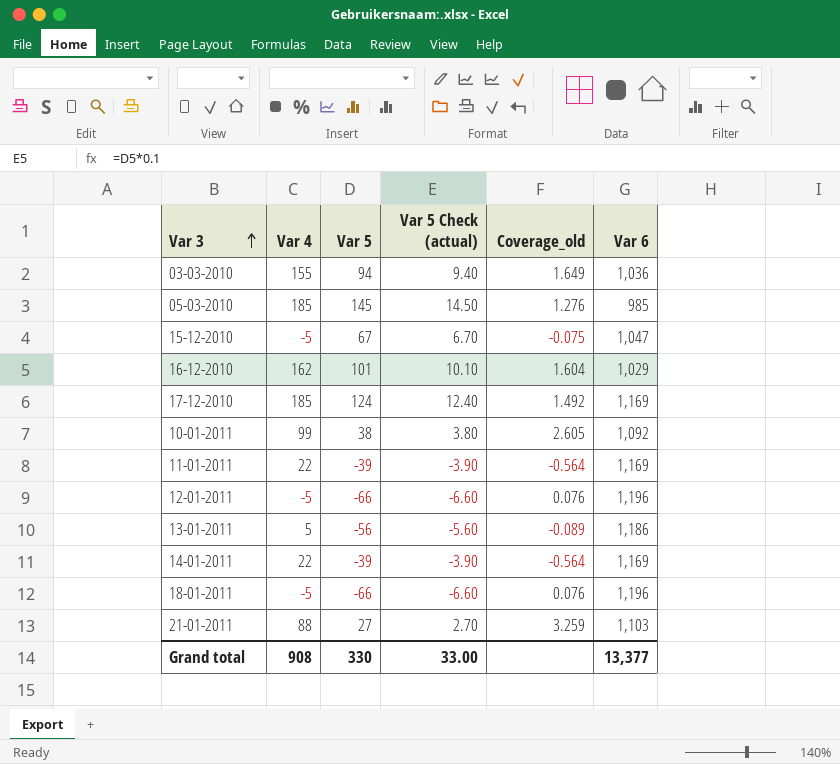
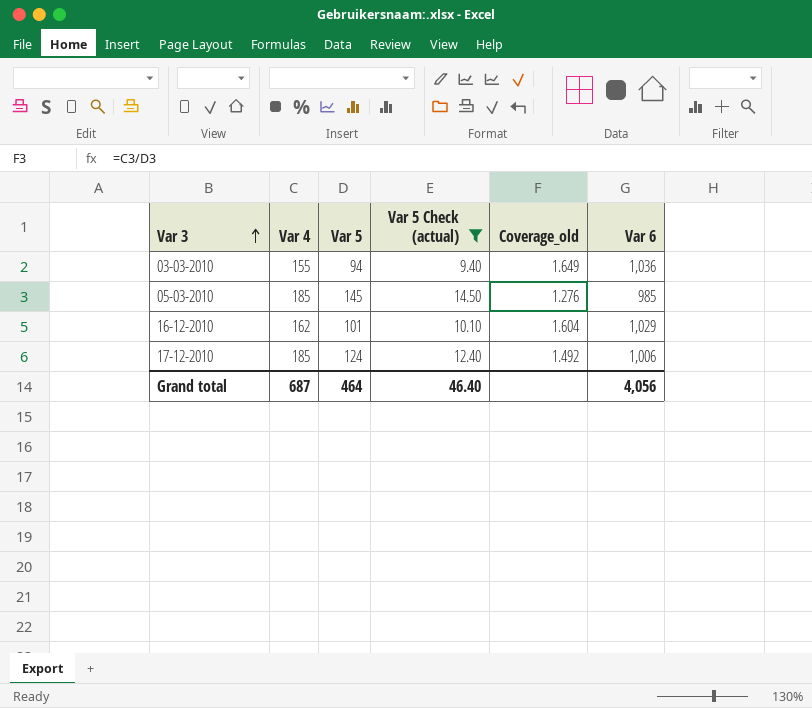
filter: none -> Var 5 Check (actual) >= 9.40
17-12-2010 | Var 6: 1,169 -> 1,006
Grand total | Var 4: 908 -> 687
Grand total | Var 5: 330 -> 464
Grand total | Var 5 Check (actual): 33.00 -> 46.40
Grand total | Var 6: 13,377 -> 4,056

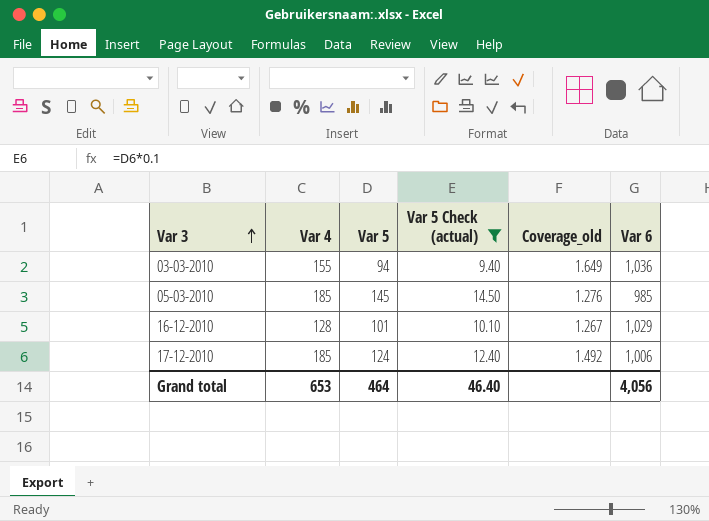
16-12-2010 | Var 4: 162 -> 128
16-12-2010 | Coverage_old: 1.604 -> 1.267
Grand total | Var 4: 687 -> 653

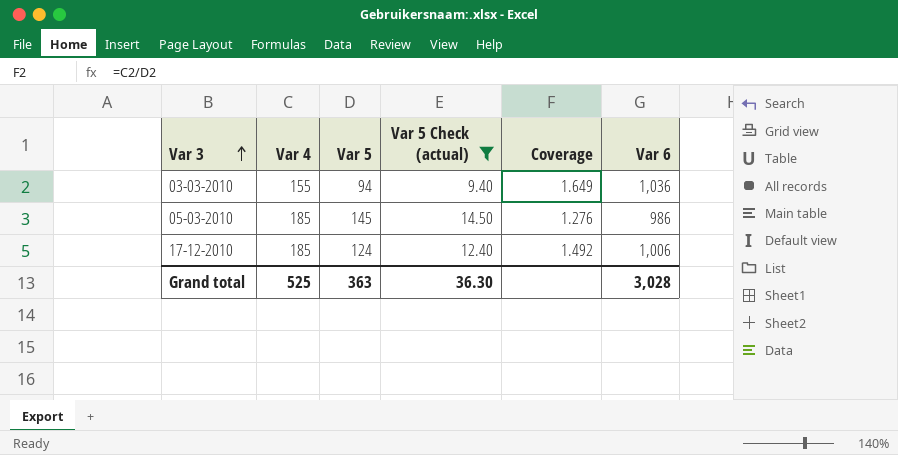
column name: Coverage_old -> Coverage
row 16-12-2010: 128 | 101 | 10.10 | 1.267 | 1,029 -> none
05-03-2010 | Var 6: 985 -> 986
Grand total | Var 4: 653 -> 525
Grand total | Var 5: 464 -> 363
Grand total | Var 5 Check (actual): 46.40 -> 36.30
Grand total | Var 6: 4,056 -> 3,028

